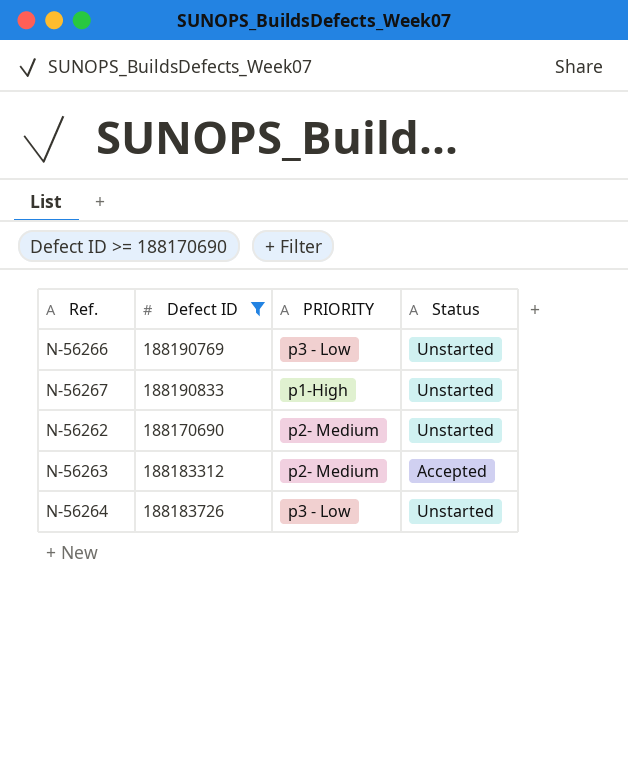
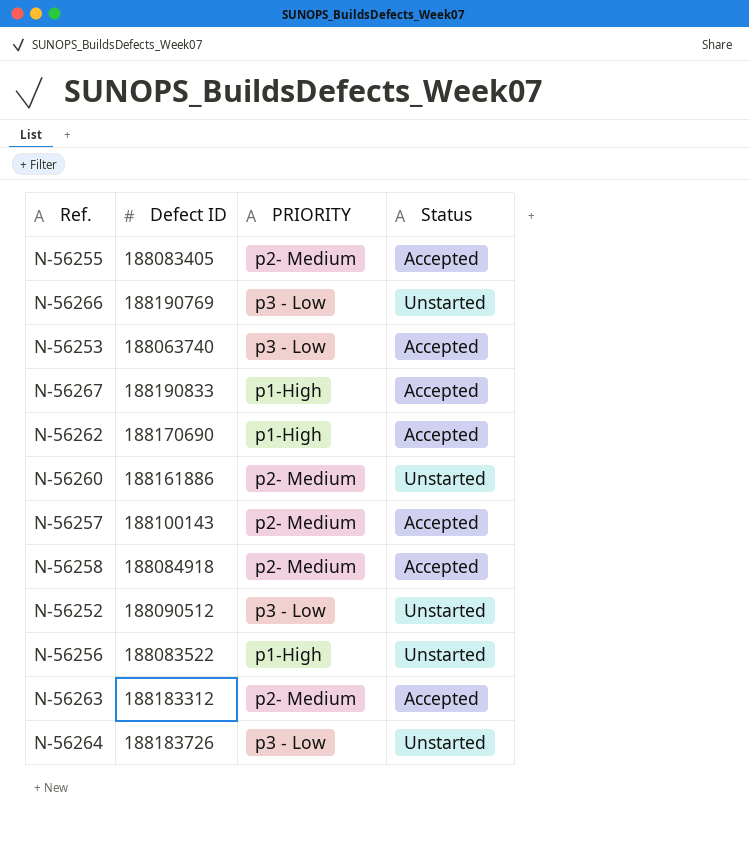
filter: Defect ID >= 188170690 -> none
N-56267 | Status: Unstarted -> Accepted
N-56262 | PRIORITY: p2- Medium -> p1-High
N-56262 | Status: Unstarted -> Accepted

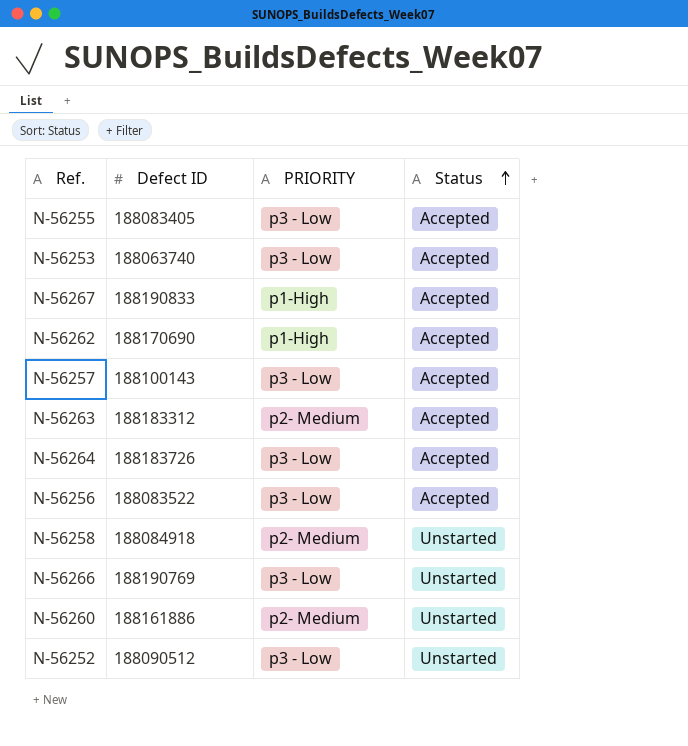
row order: none -> Status ascending
N-56255 | PRIORITY: p2- Medium -> p3 - Low
N-56257 | PRIORITY: p2- Medium -> p3 - Low
N-56264 | Status: Unstarted -> Accepted
N-56256 | PRIORITY: p1-High -> p3 - Low
N-56256 | Status: Unstarted -> Accepted
N-56258 | Status: Accepted -> Unstarted

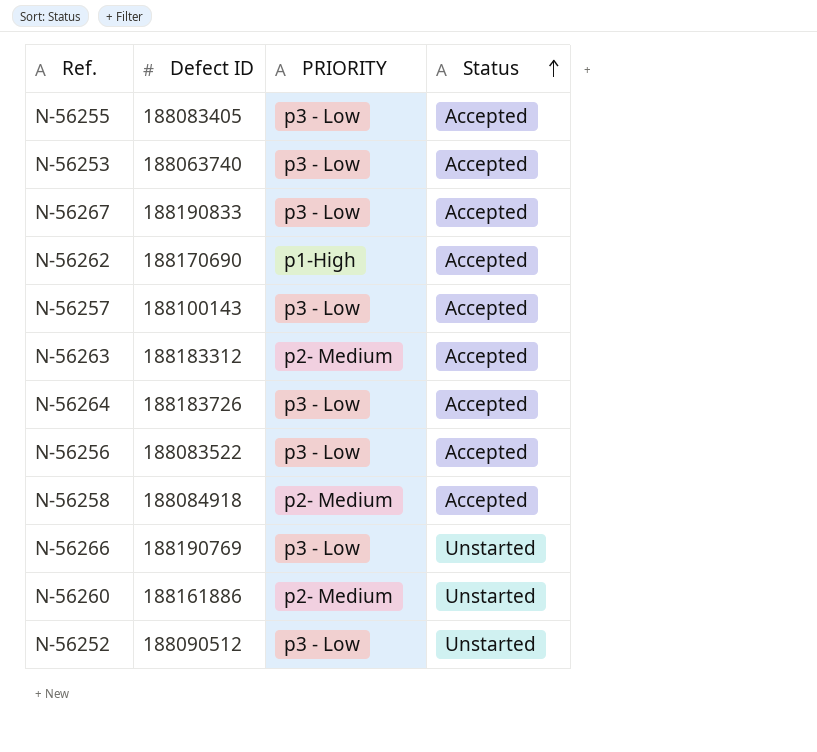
N-56267 | PRIORITY: p1-High -> p3 - Low
N-56258 | Status: Unstarted -> Accepted

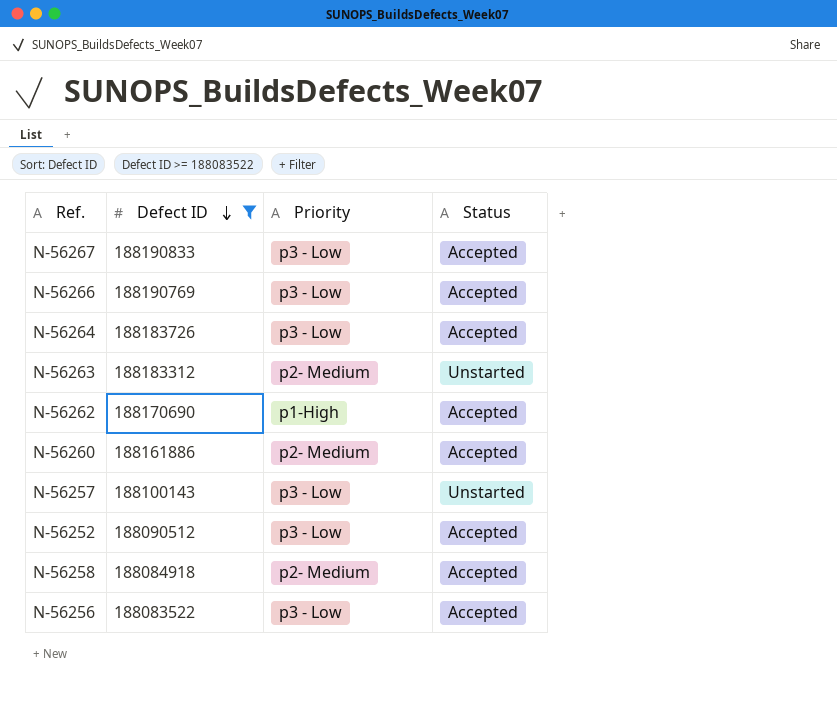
filter: none -> Defect ID >= 188083522
row order: Status ascending -> Defect ID descending
column name: PRIORITY -> Priority
N-56266 | Status: Unstarted -> Accepted
N-56263 | Status: Accepted -> Unstarted
N-56260 | Status: Unstarted -> Accepted
N-56257 | Status: Accepted -> Unstarted
N-56252 | Status: Unstarted -> Accepted

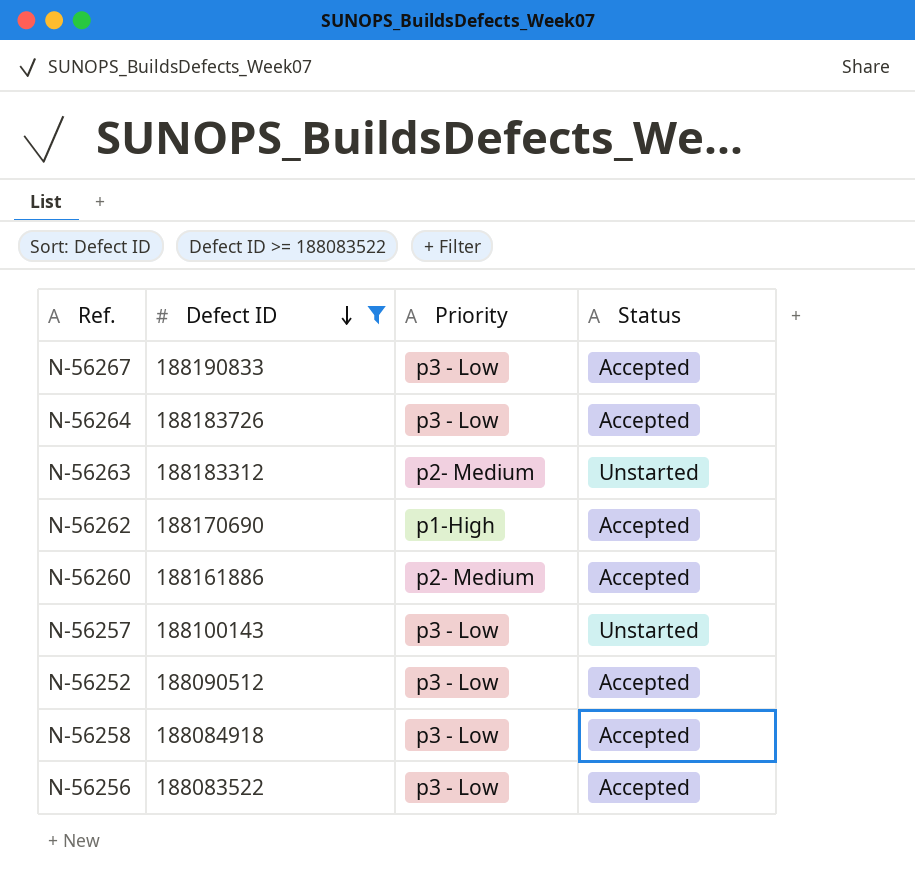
row N-56266: 188190769 | p3 - Low | Accepted -> none
N-56258 | Priority: p2- Medium -> p3 - Low

